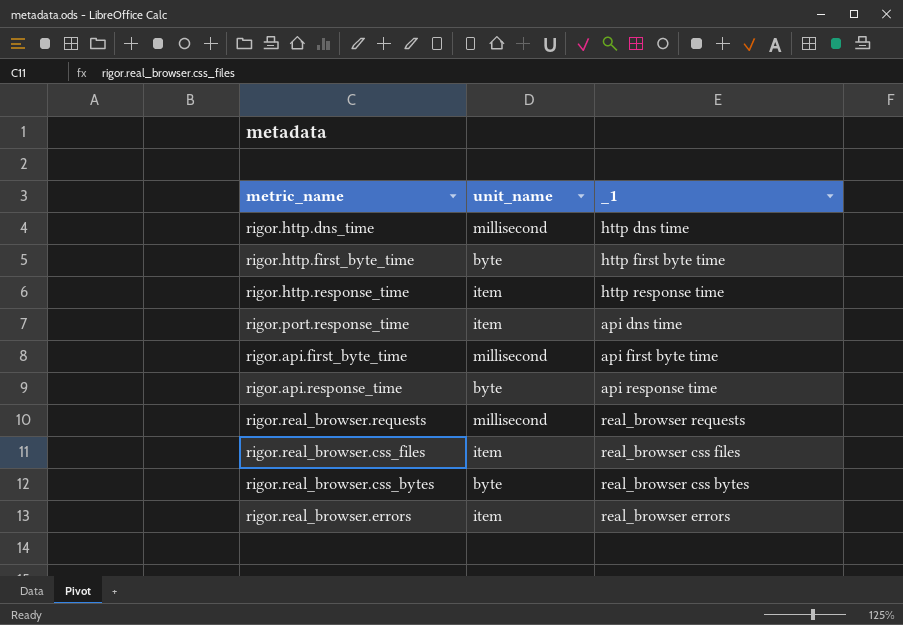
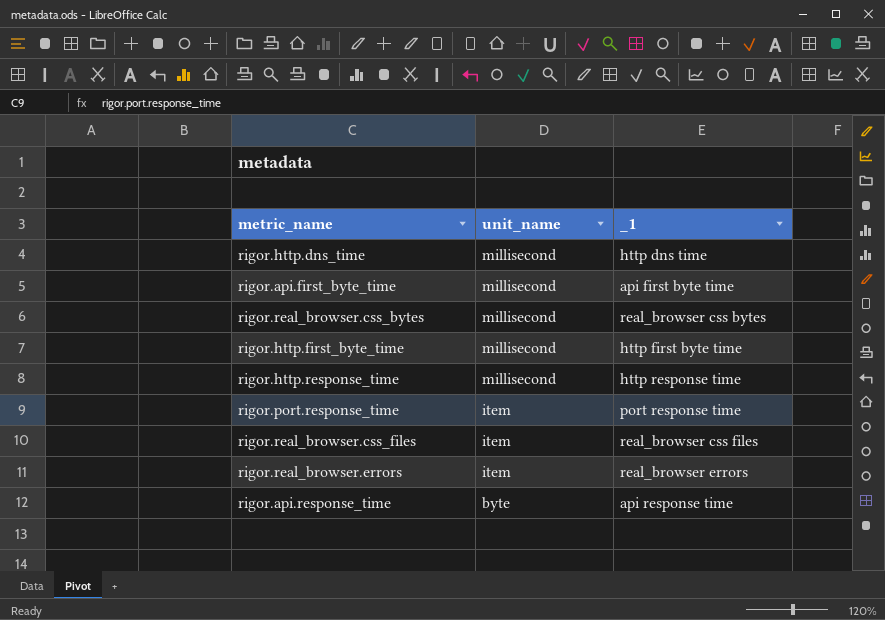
row order: none -> unit_name descending
row rigor.real_browser.requests: millisecond | real_browser requests -> none
rigor.real_browser.css_bytes | unit_name: byte -> millisecond
rigor.http.first_byte_time | unit_name: byte -> millisecond
rigor.http.response_time | unit_name: item -> millisecond
rigor.port.response_time | _1: api dns time -> port response time

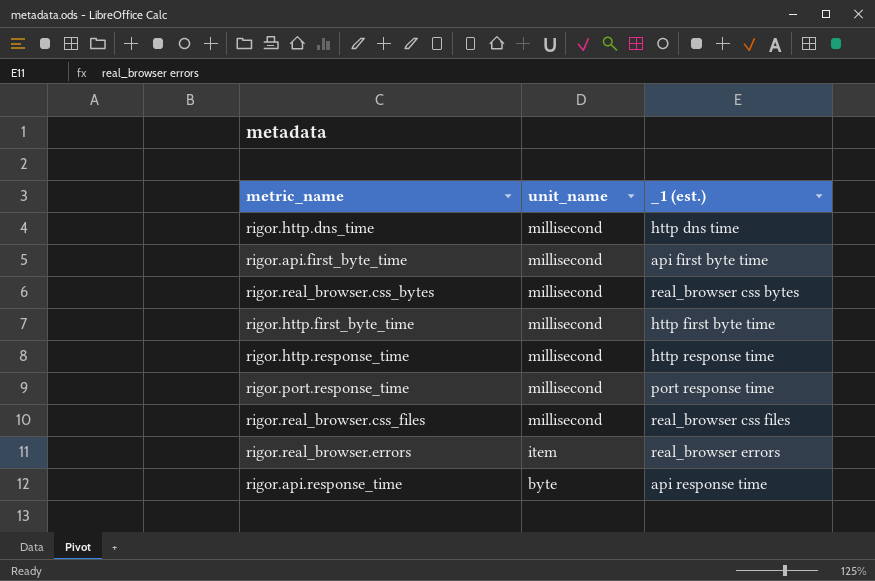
column name: _1 -> _1 (est.)
rigor.port.response_time | unit_name: item -> millisecond
rigor.real_browser.css_files | unit_name: item -> millisecond

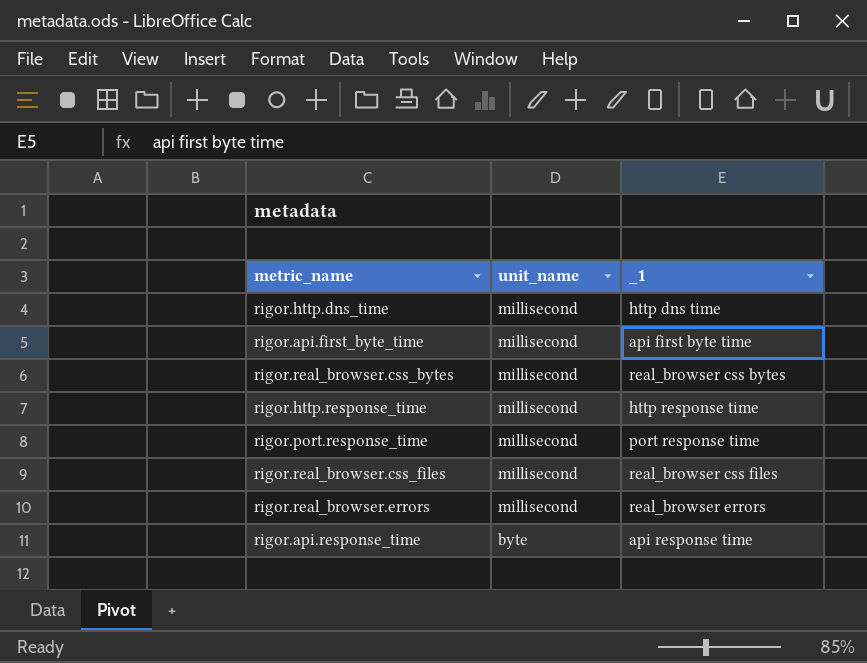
column name: _1 (est.) -> _1
row rigor.http.first_byte_time: millisecond | http first byte time -> none
rigor.real_browser.errors | unit_name: item -> millisecond

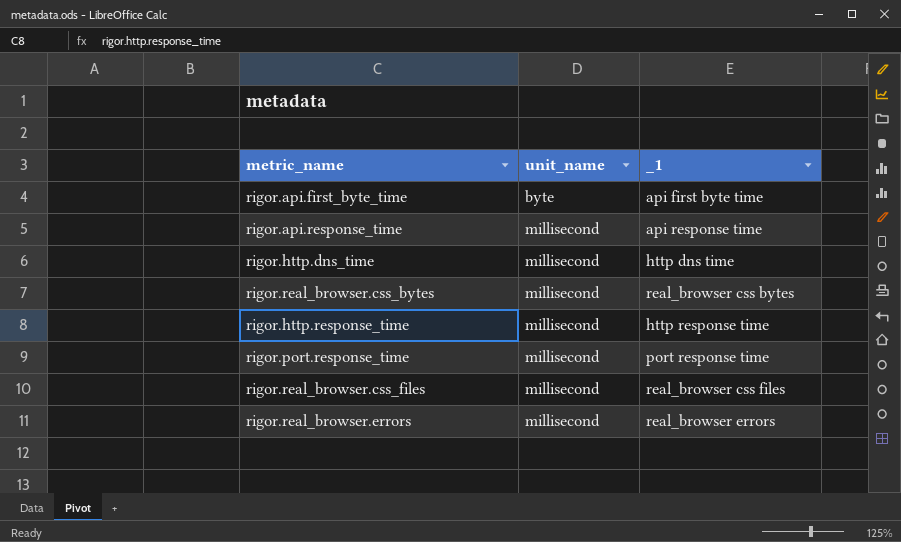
row order: unit_name descending -> unit_name ascending
rigor.api.first_byte_time | unit_name: millisecond -> byte
rigor.api.response_time | unit_name: byte -> millisecond

